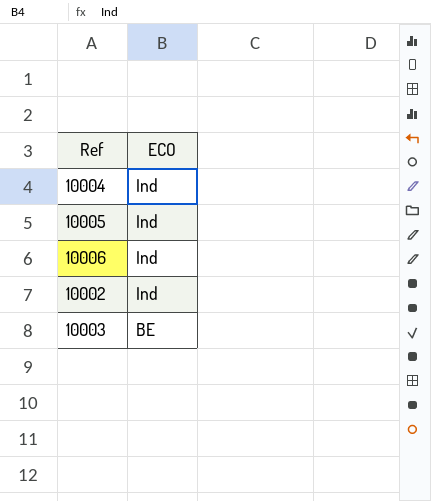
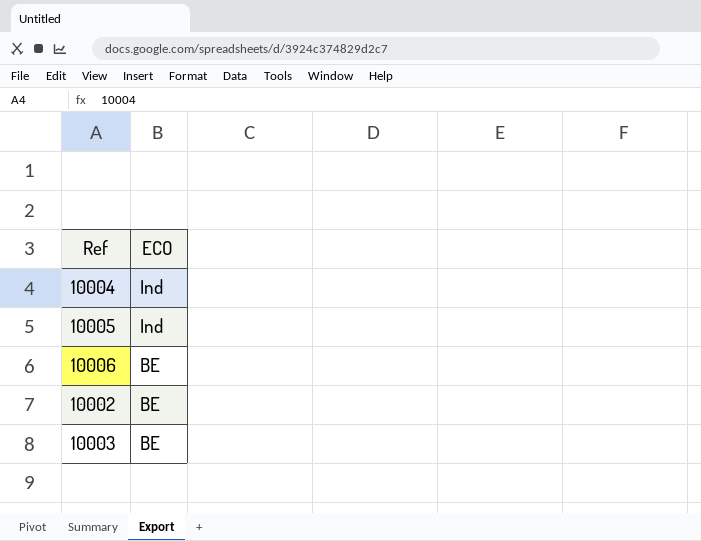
10006 | ECO: Ind -> BE
10002 | ECO: Ind -> BE

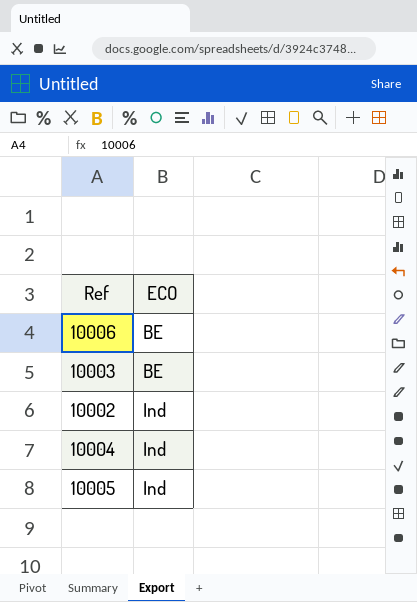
row order: ECO descending -> ECO ascending
10002 | ECO: BE -> Ind

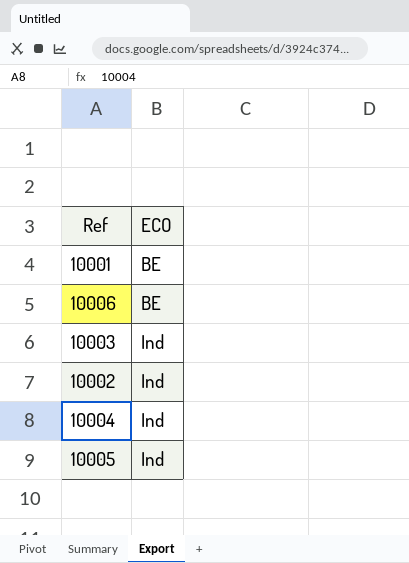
row 10001: none -> BE
10003 | ECO: BE -> Ind

